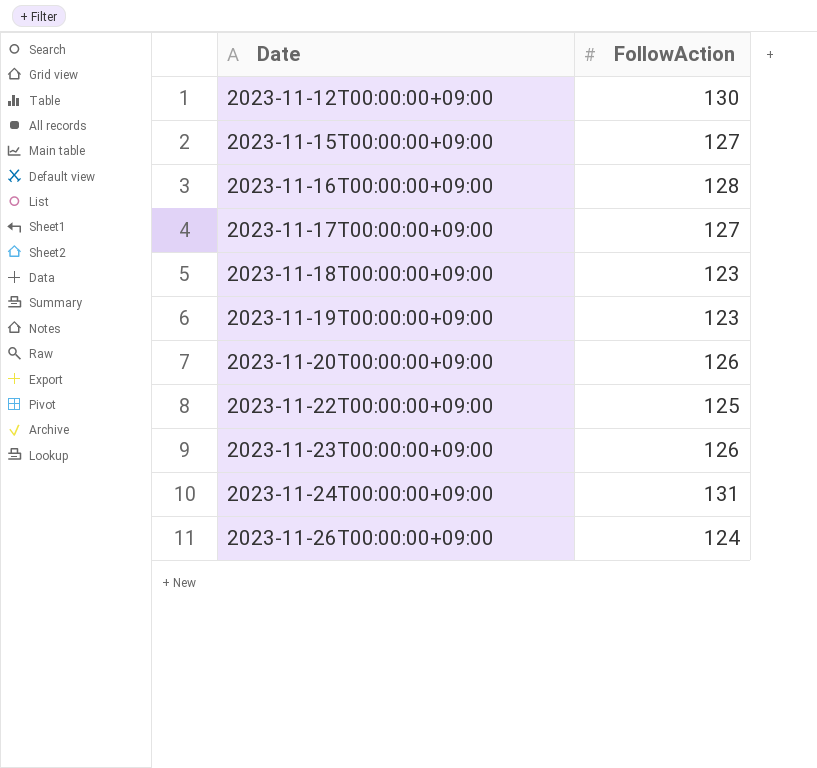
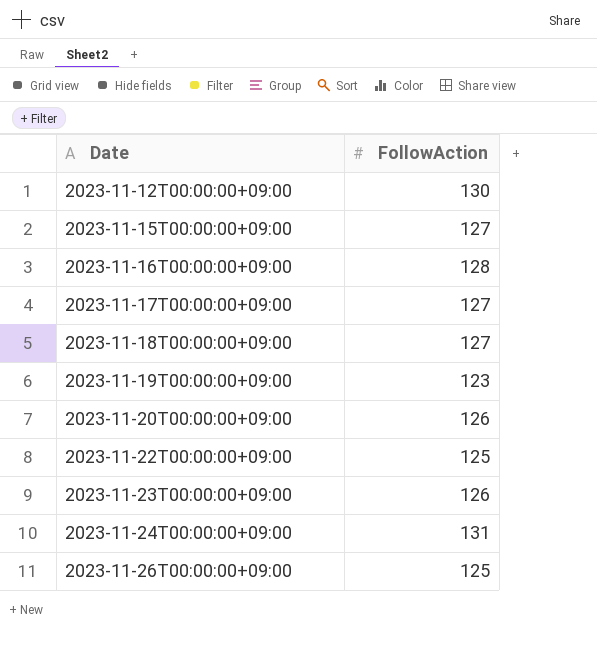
2023-11-18T00:00:00+09:00 | FollowAction: 123 -> 127
2023-11-26T00:00:00+09:00 | FollowAction: 124 -> 125

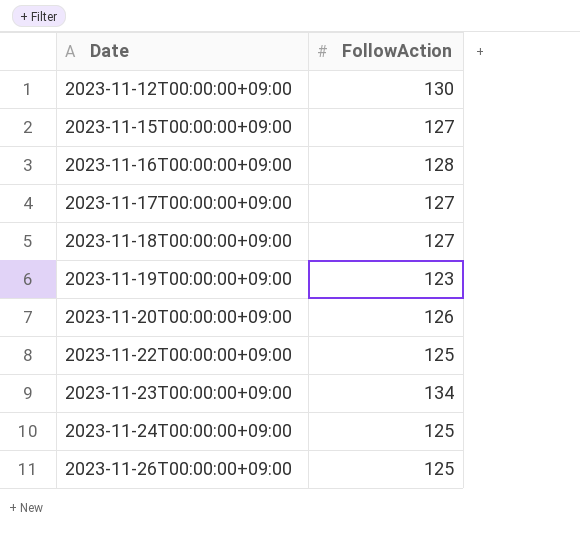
2023-11-23T00:00:00+09:00 | FollowAction: 126 -> 134
2023-11-24T00:00:00+09:00 | FollowAction: 131 -> 125

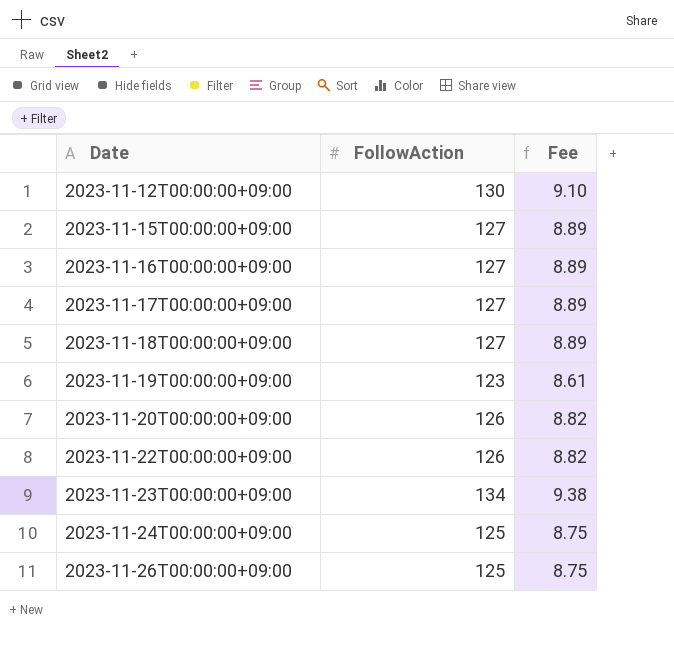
column Fee | formula: none -> [FollowAction] * 0.07
2023-11-16T00:00:00+09:00 | FollowAction: 128 -> 127
2023-11-22T00:00:00+09:00 | FollowAction: 125 -> 126

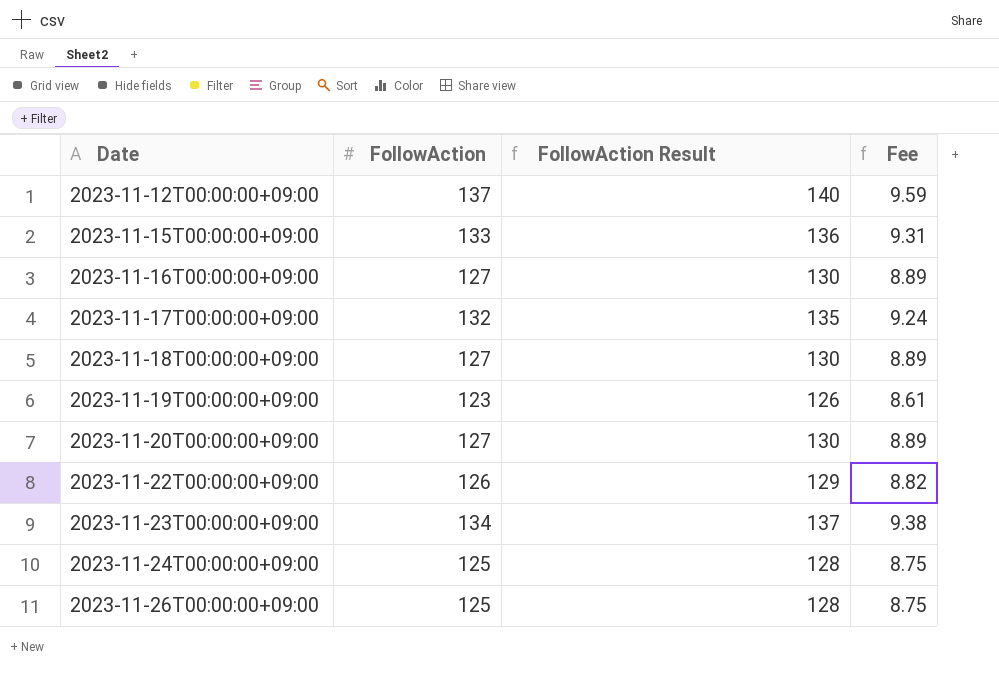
column FollowAction Result | formula: none -> [FollowAction] + 3
2023-11-12T00:00:00+09:00 | FollowAction: 130 -> 137
2023-11-12T00:00:00+09:00 | Fee: 9.10 -> 9.59
2023-11-15T00:00:00+09:00 | FollowAction: 127 -> 133
2023-11-15T00:00:00+09:00 | Fee: 8.89 -> 9.31
2023-11-17T00:00:00+09:00 | FollowAction: 127 -> 132
2023-11-17T00:00:00+09:00 | Fee: 8.89 -> 9.24
2023-11-20T00:00:00+09:00 | FollowAction: 126 -> 127
2023-11-20T00:00:00+09:00 | Fee: 8.82 -> 8.89

